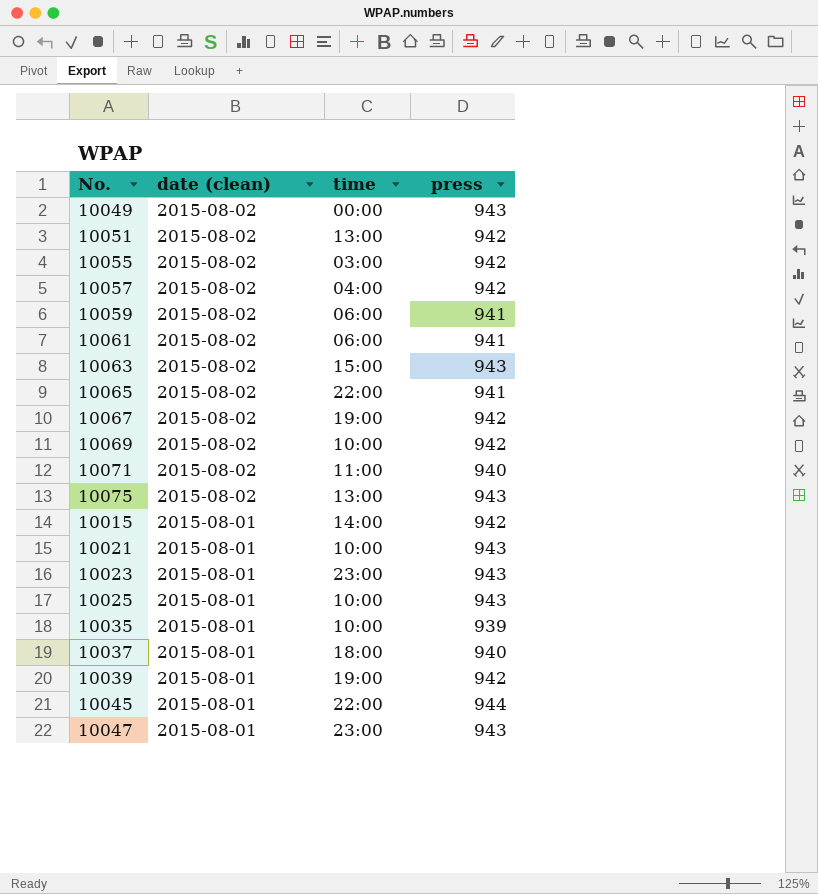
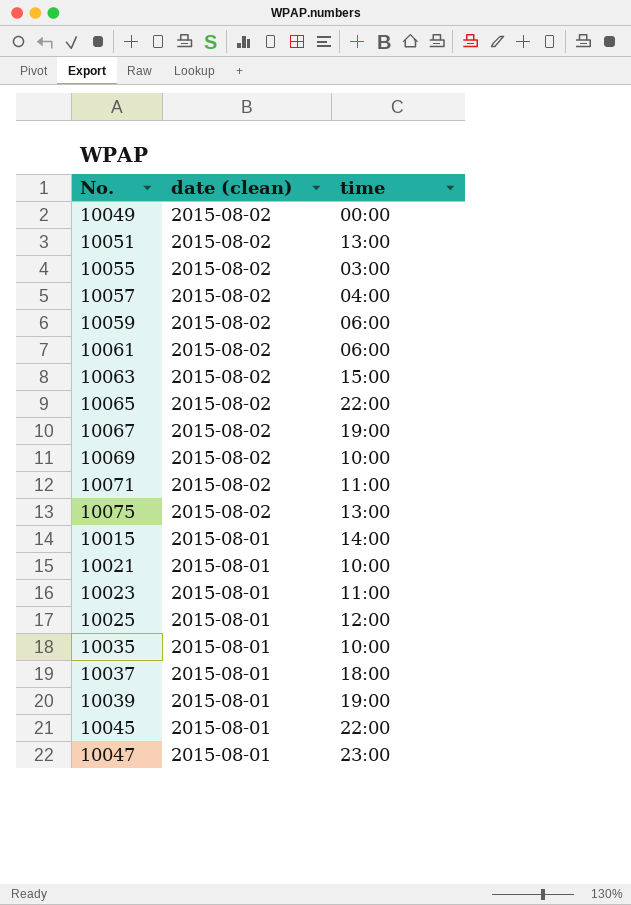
column press | position: 4 -> none
10023 | time: 23:00 -> 11:00
10025 | time: 10:00 -> 12:00

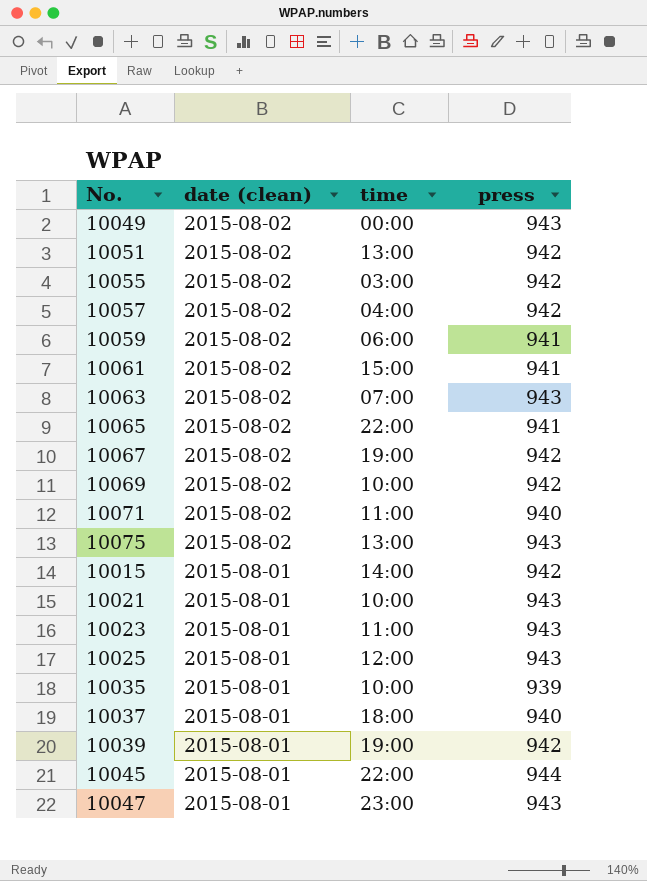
column press | position: none -> 4
10061 | time: 06:00 -> 15:00
10063 | time: 15:00 -> 07:00

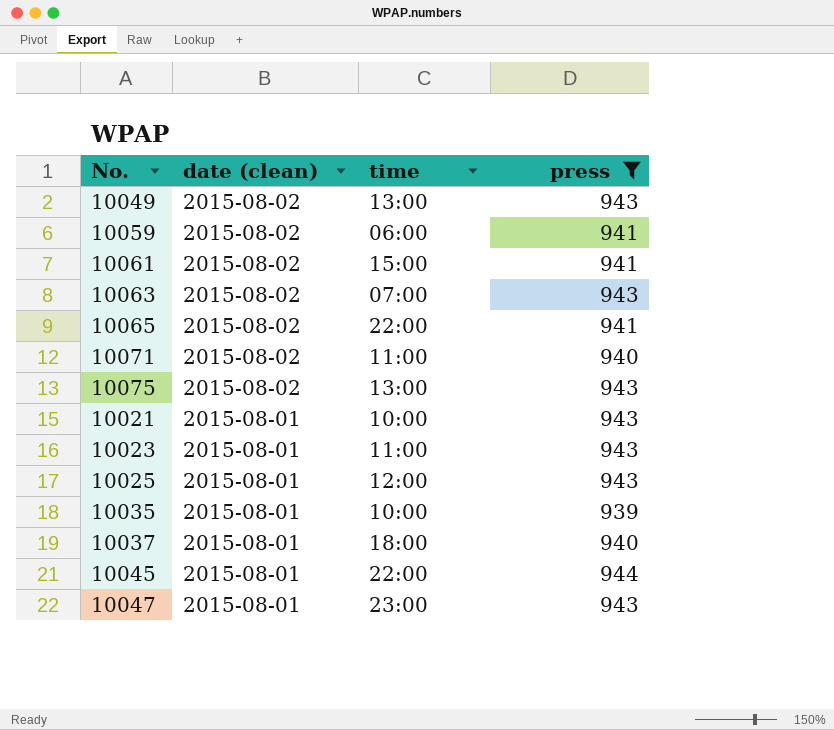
filter: none -> press != 942
10049 | time: 00:00 -> 13:00

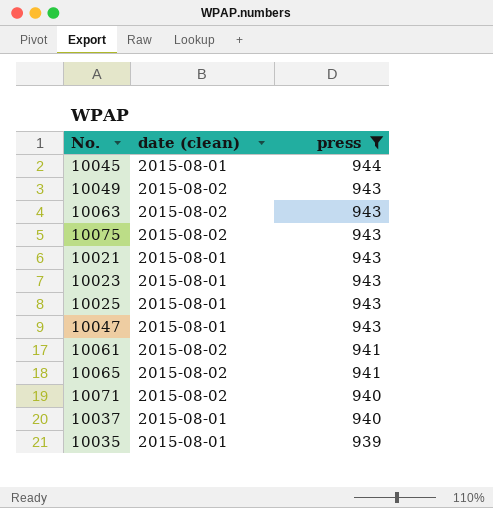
row order: date (clean) descending -> press descending
column time | position: 3 -> none
row 10059: 2015-08-02 | 06:00 | 941 -> none

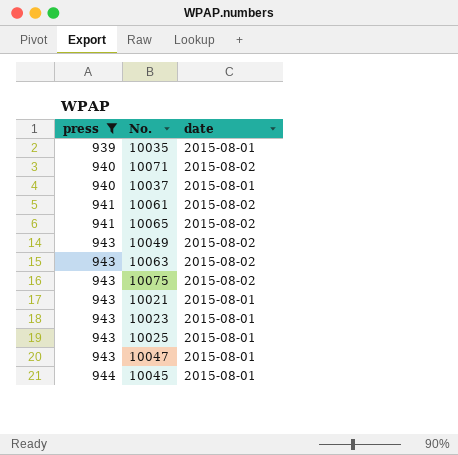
row order: press descending -> press ascending
column press | position: 3 -> 1
column name: date (clean) -> date

